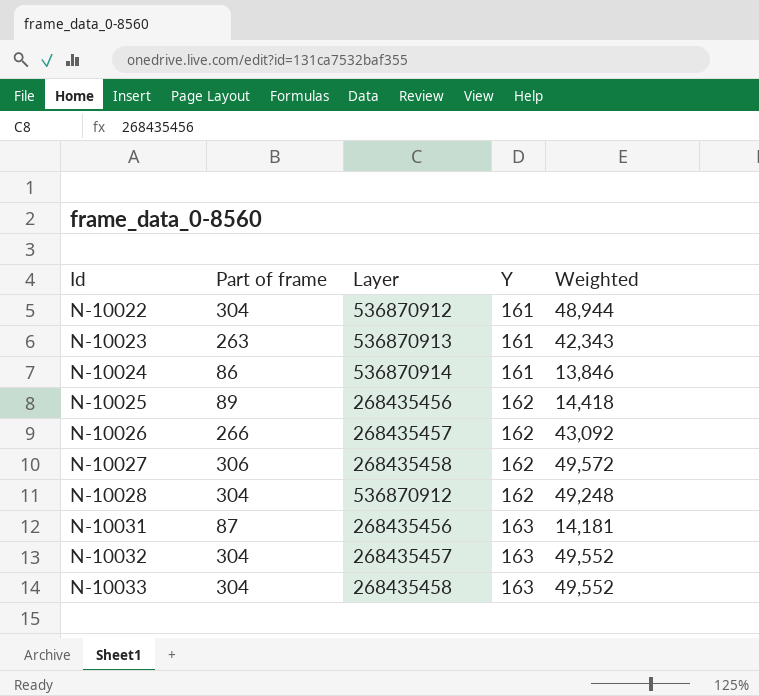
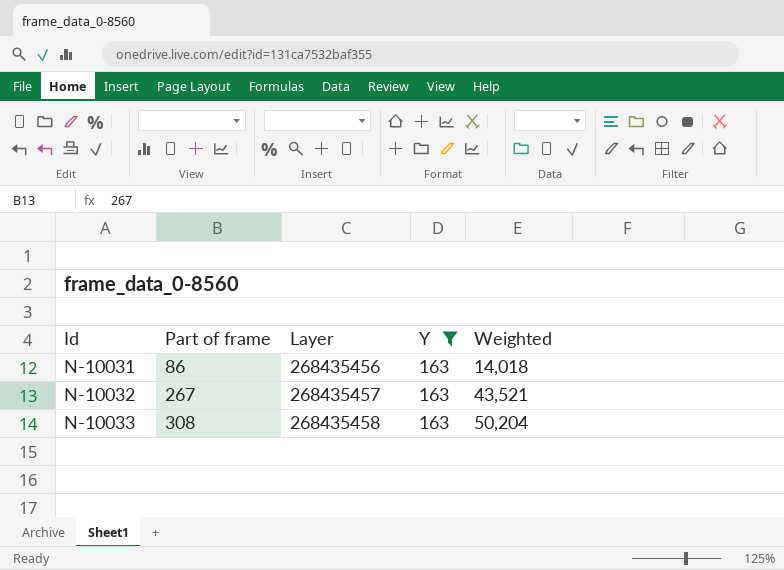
filter: none -> Y = 163
N-10031 | Part of frame: 87 -> 86
N-10031 | Weighted: 14,181 -> 14,018
N-10032 | Part of frame: 304 -> 267
N-10032 | Weighted: 49,552 -> 43,521
N-10033 | Part of frame: 304 -> 308
N-10033 | Weighted: 49,552 -> 50,204

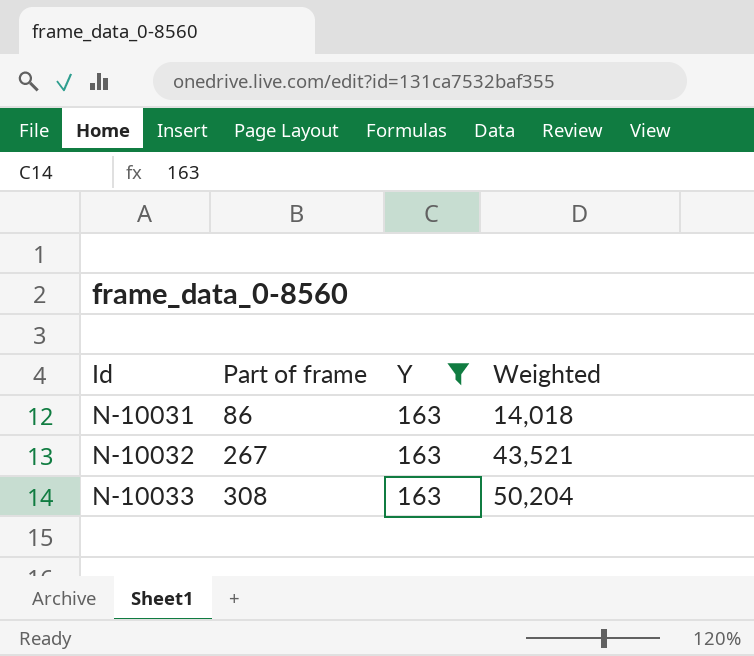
column Layer | position: 3 -> none

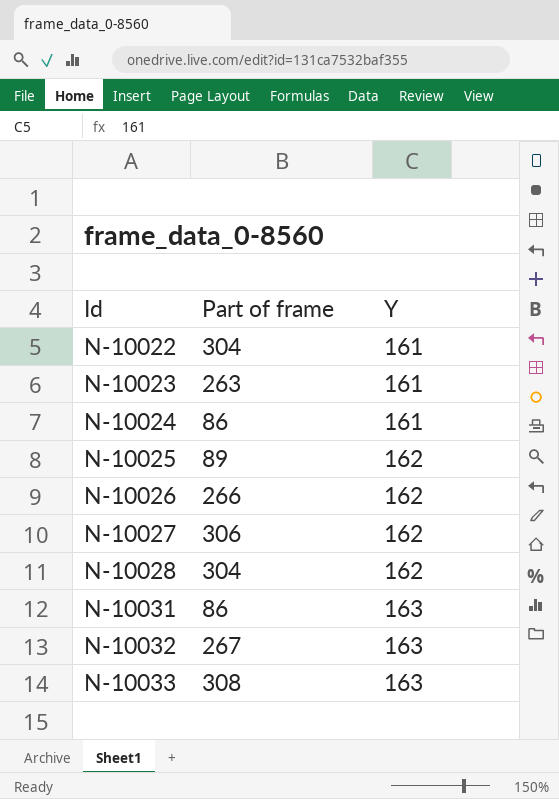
filter: Y = 163 -> none
column Weighted | formula: [Part of frame] * [Y] -> none

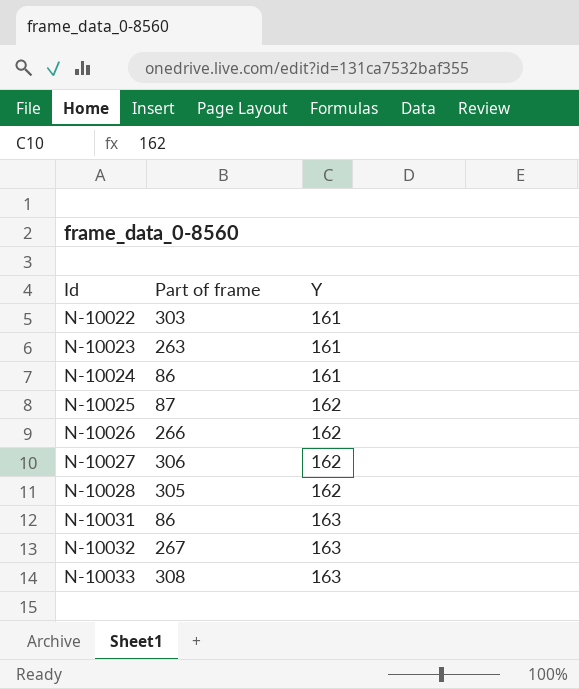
N-10022 | Part of frame: 304 -> 303
N-10025 | Part of frame: 89 -> 87
N-10028 | Part of frame: 304 -> 305

